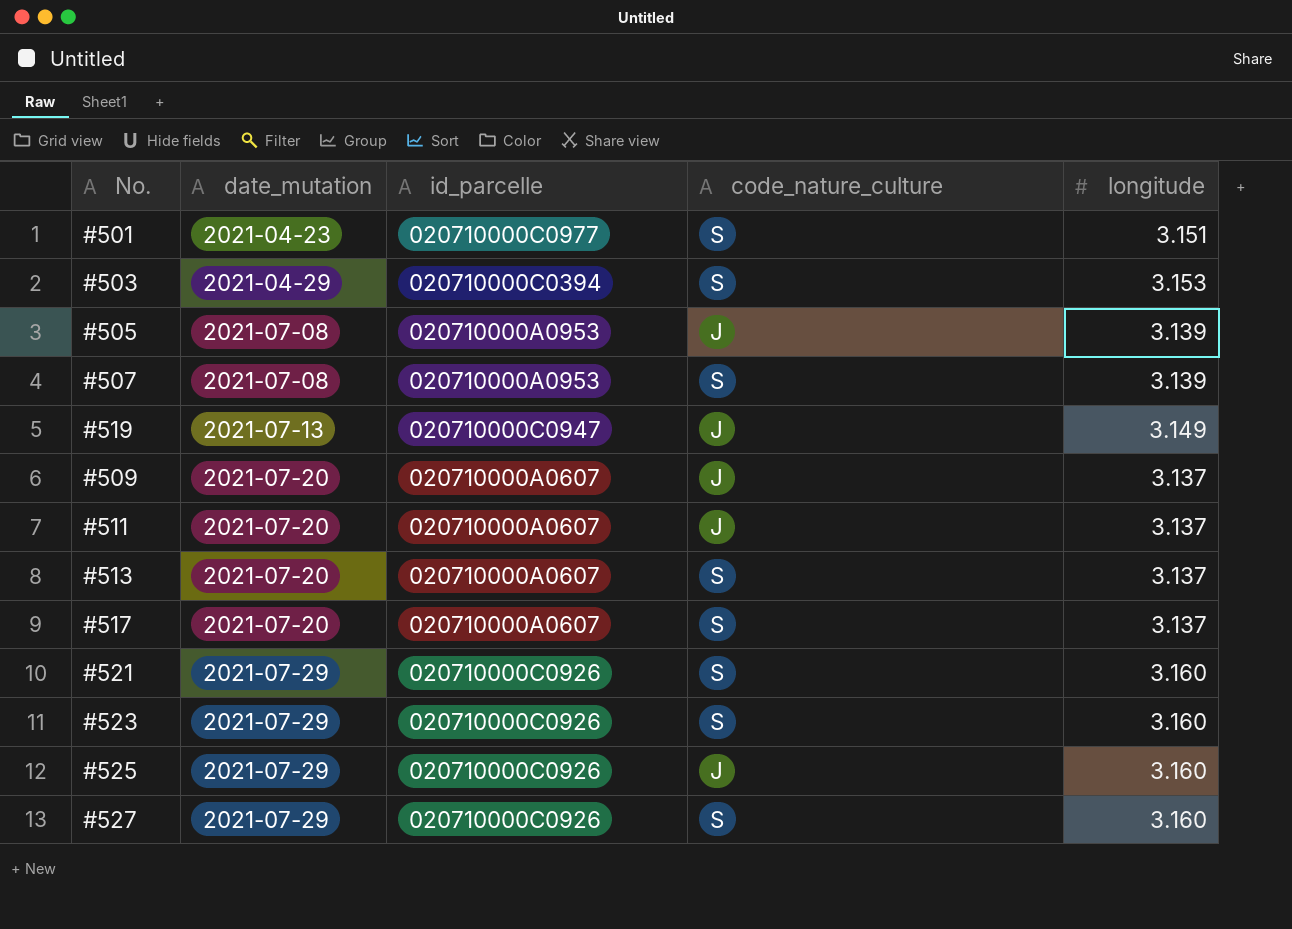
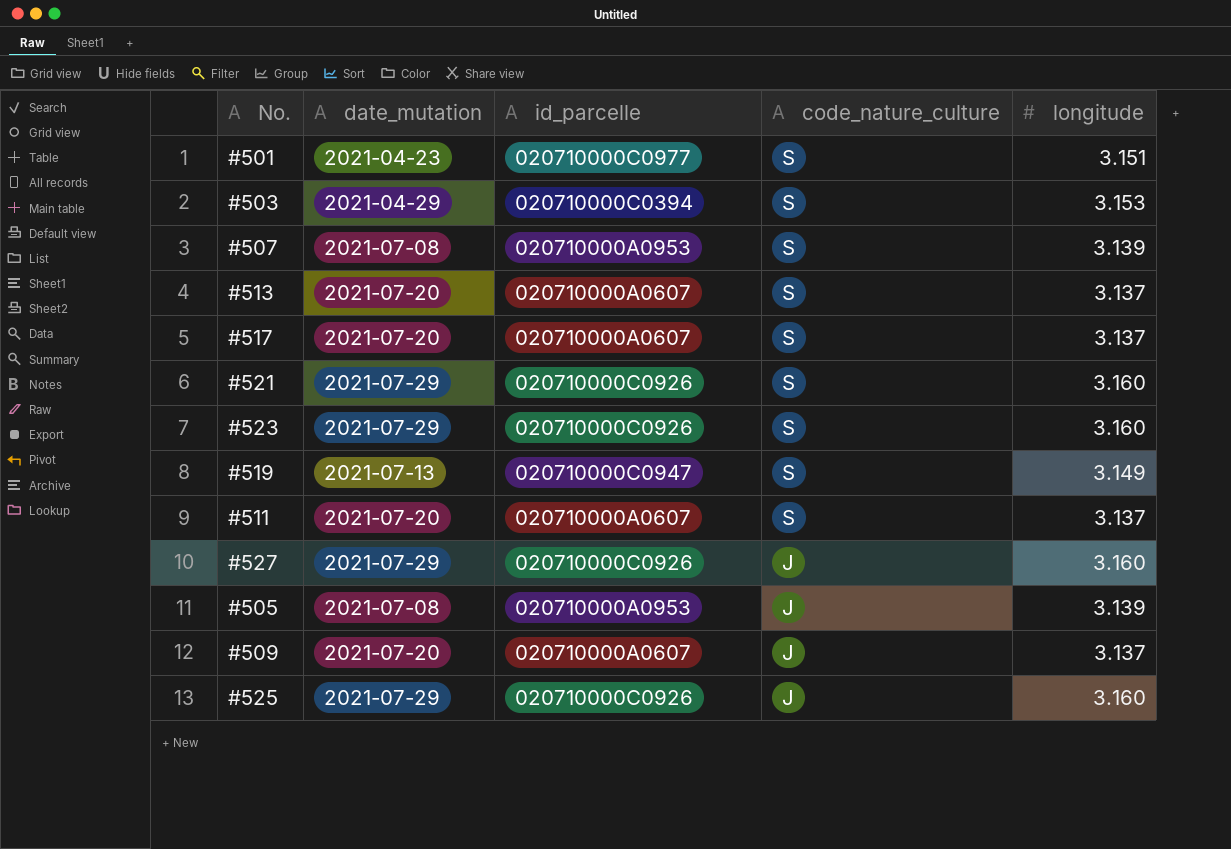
row order: date_mutation ascending -> code_nature_culture descending
#519 | code_nature_culture: J -> S
#511 | code_nature_culture: J -> S
#527 | code_nature_culture: S -> J

